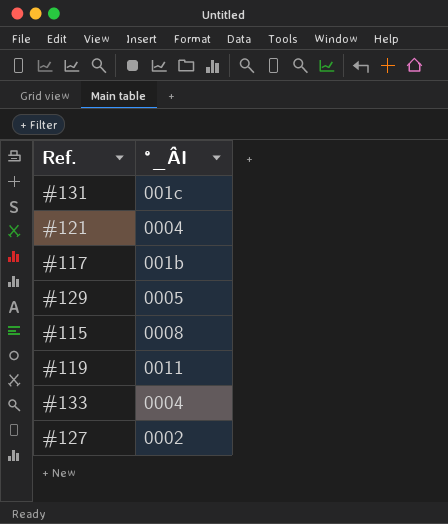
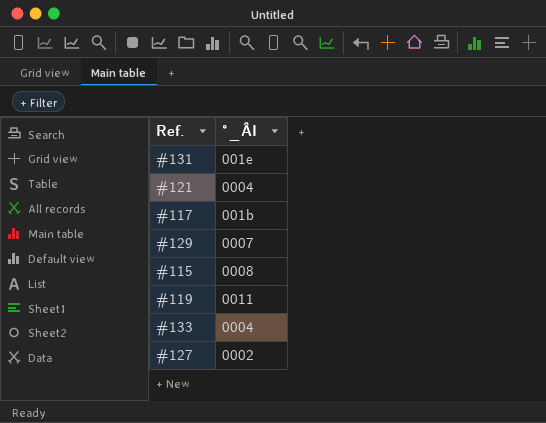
#131 | °_ÂI: 001c -> 001e
#129 | °_ÂI: 0005 -> 0007

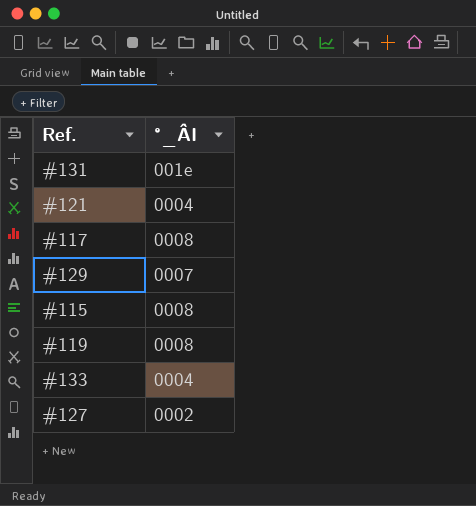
#117 | °_ÂI: 001b -> 0008
#119 | °_ÂI: 0011 -> 0008

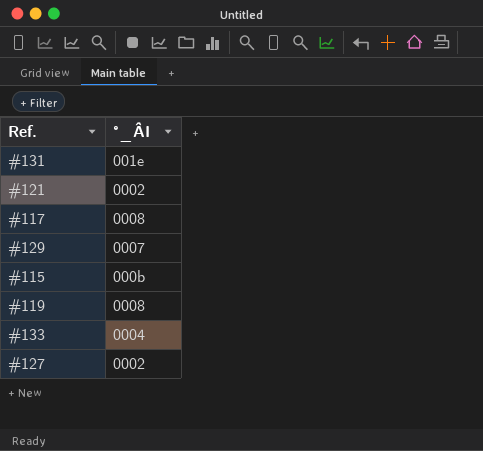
#121 | °_ÂI: 0004 -> 0002
#115 | °_ÂI: 0008 -> 000b

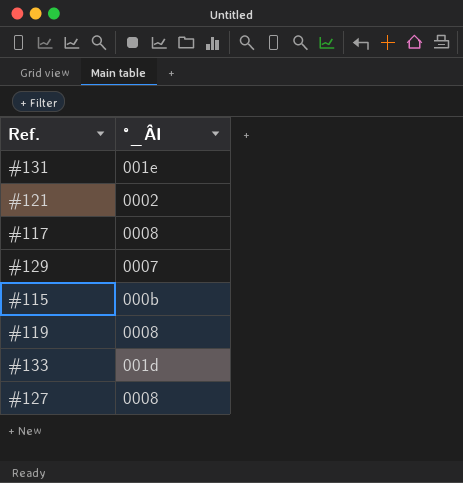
#133 | °_ÂI: 0004 -> 001d
#127 | °_ÂI: 0002 -> 0008

